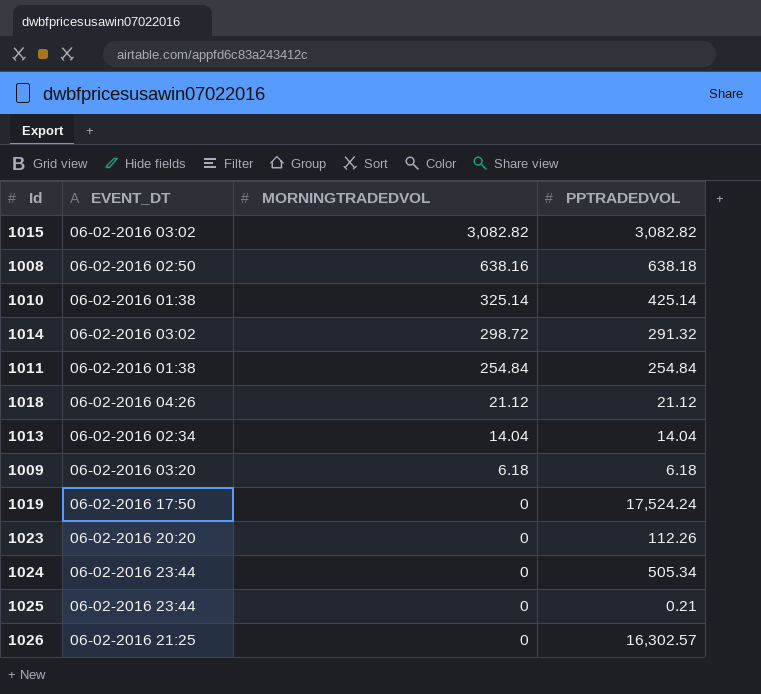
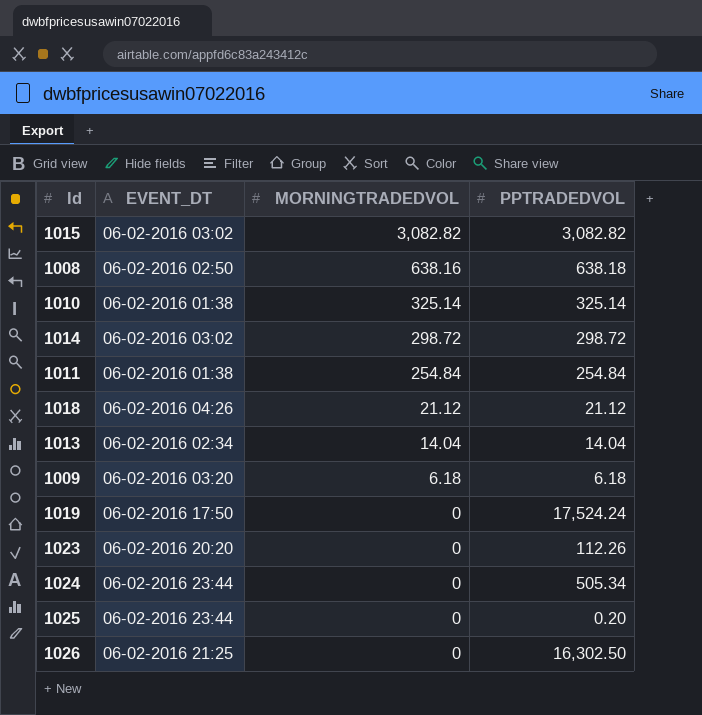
1010 | PPTRADEDVOL: 425.14 -> 325.14
1014 | PPTRADEDVOL: 291.32 -> 298.72
1025 | PPTRADEDVOL: 0.21 -> 0.20
1026 | PPTRADEDVOL: 16,302.57 -> 16,302.50

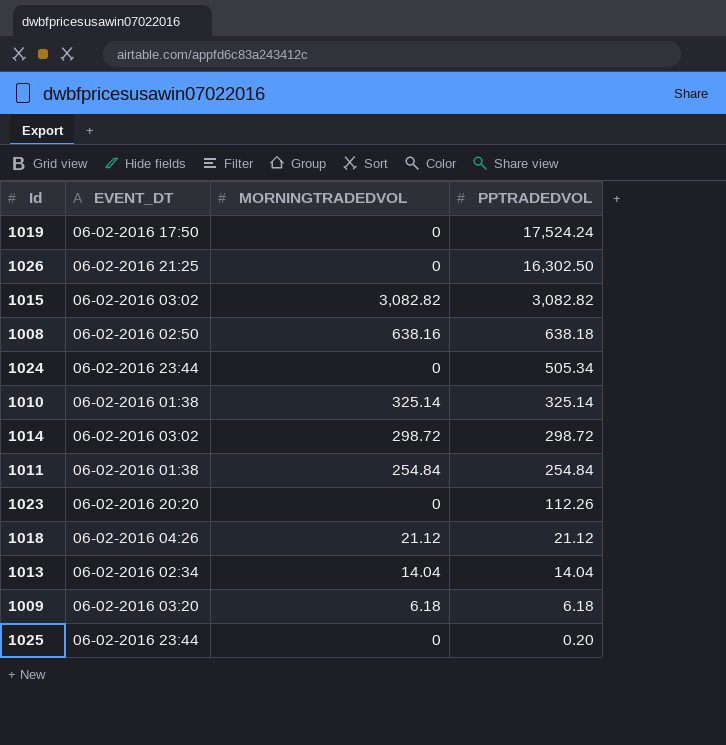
row order: MORNINGTRADEDVOL descending -> PPTRADEDVOL descending

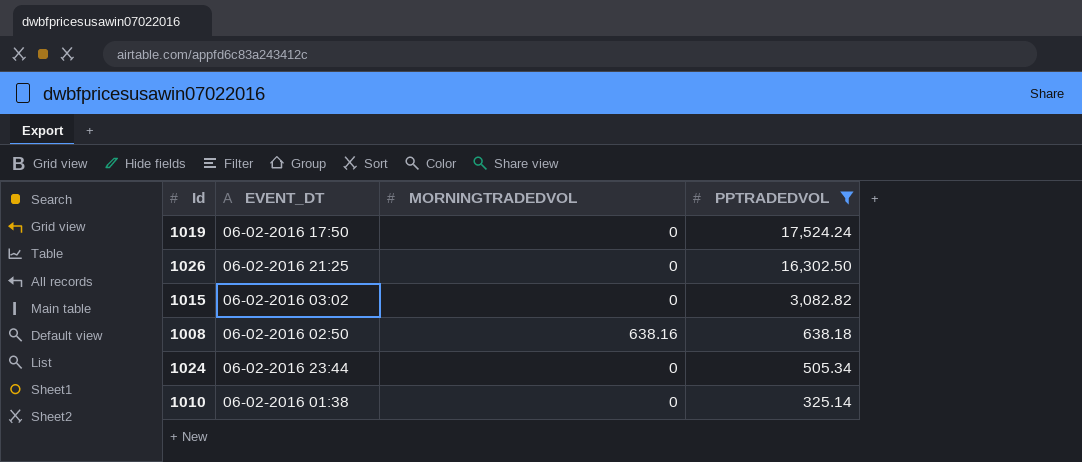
filter: none -> PPTRADEDVOL >= 325.14
1015 | MORNINGTRADEDVOL: 3,082.82 -> 0
1010 | MORNINGTRADEDVOL: 325.14 -> 0

